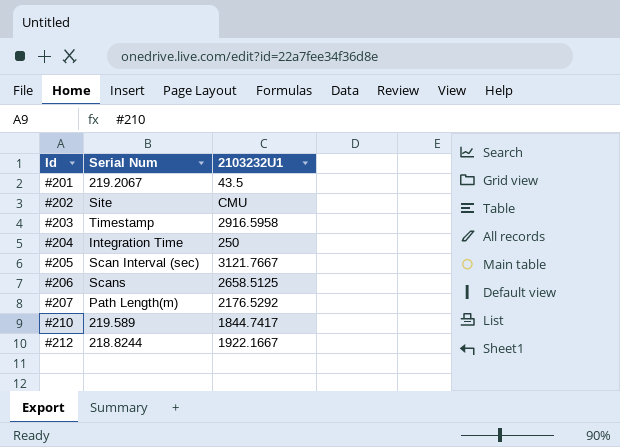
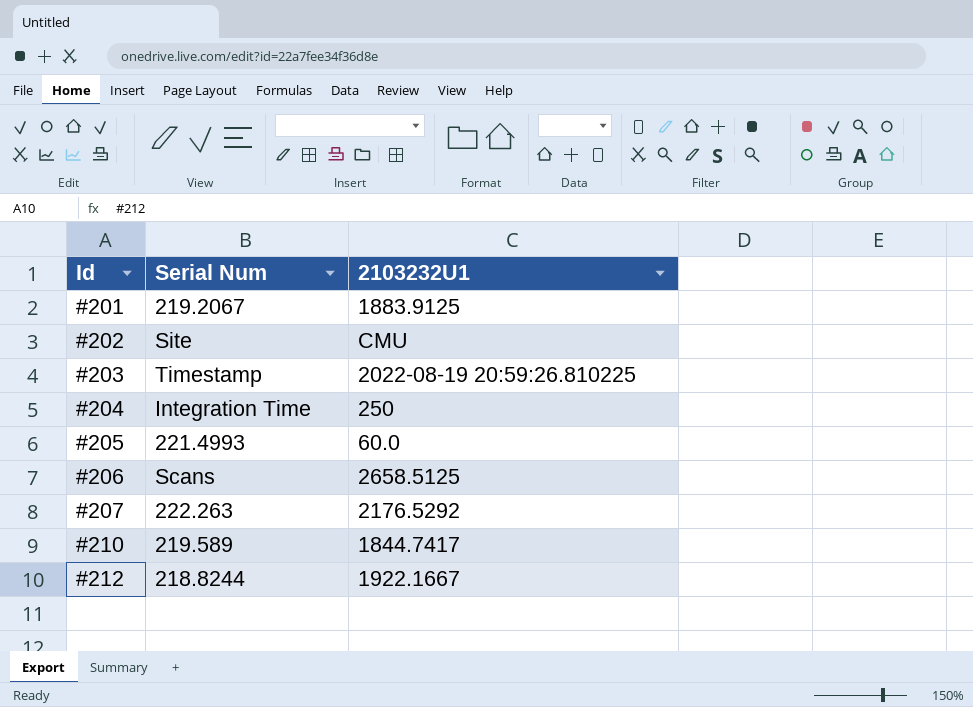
#201 | 2103232U1: 43.5 -> 1883.9125
#203 | 2103232U1: 2916.5958 -> 2022-08-19 20:59:26.810225
#205 | Serial Num: Scan Interval (sec) -> 221.4993
#205 | 2103232U1: 3121.7667 -> 60.0
#207 | Serial Num: Path Length(m) -> 222.263

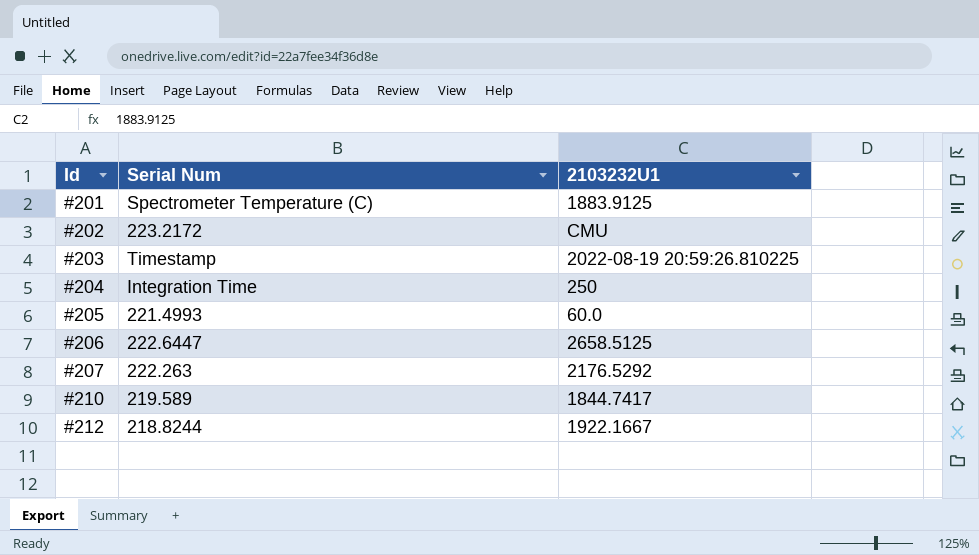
#201 | Serial Num: 219.2067 -> Spectrometer Temperature (C)
#202 | Serial Num: Site -> 223.2172
#206 | Serial Num: Scans -> 222.6447

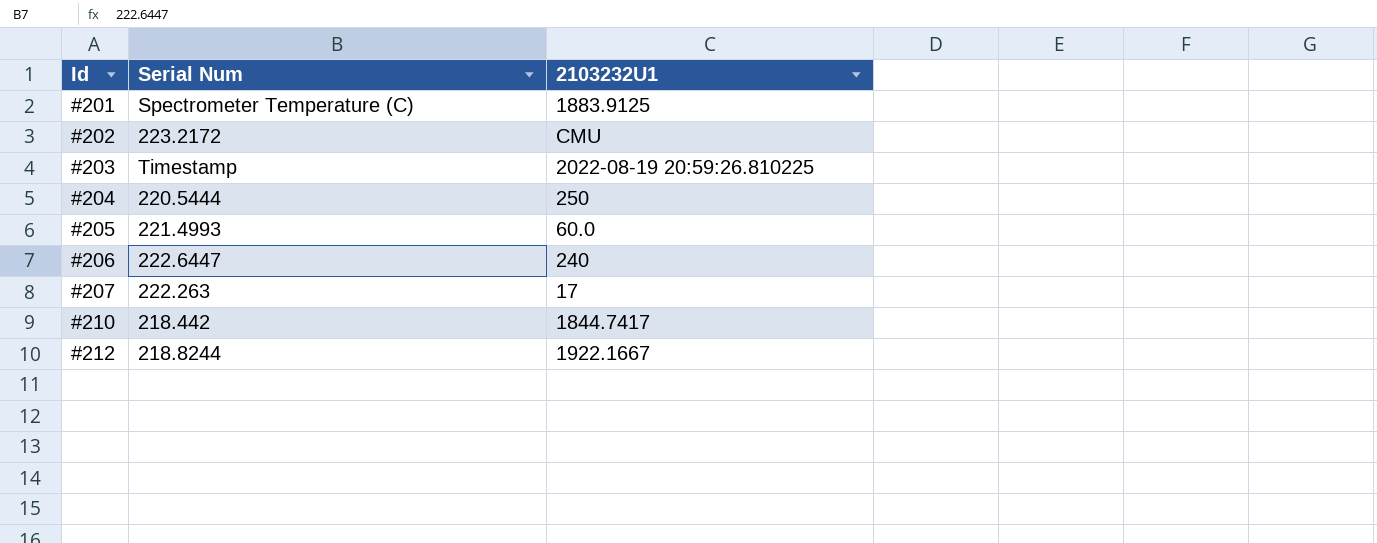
#204 | Serial Num: Integration Time -> 220.5444
#206 | 2103232U1: 2658.5125 -> 240
#207 | 2103232U1: 2176.5292 -> 17
#210 | Serial Num: 219.589 -> 218.442

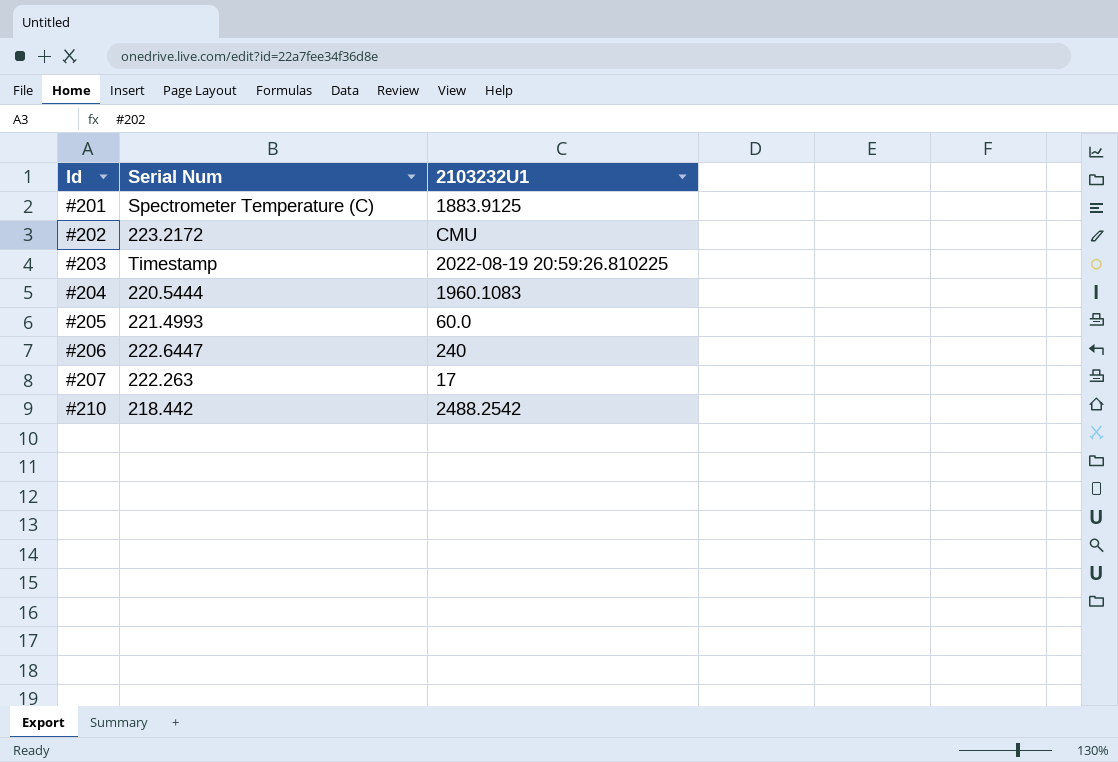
row #212: 218.8244 | 1922.1667 -> none
#204 | 2103232U1: 250 -> 1960.1083
#210 | 2103232U1: 1844.7417 -> 2488.2542

